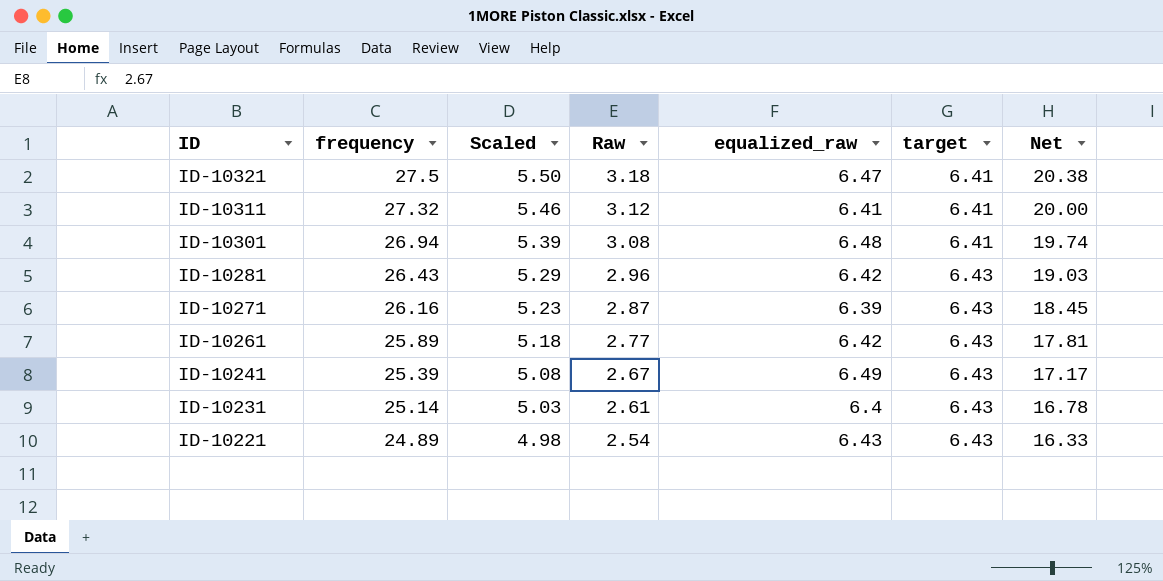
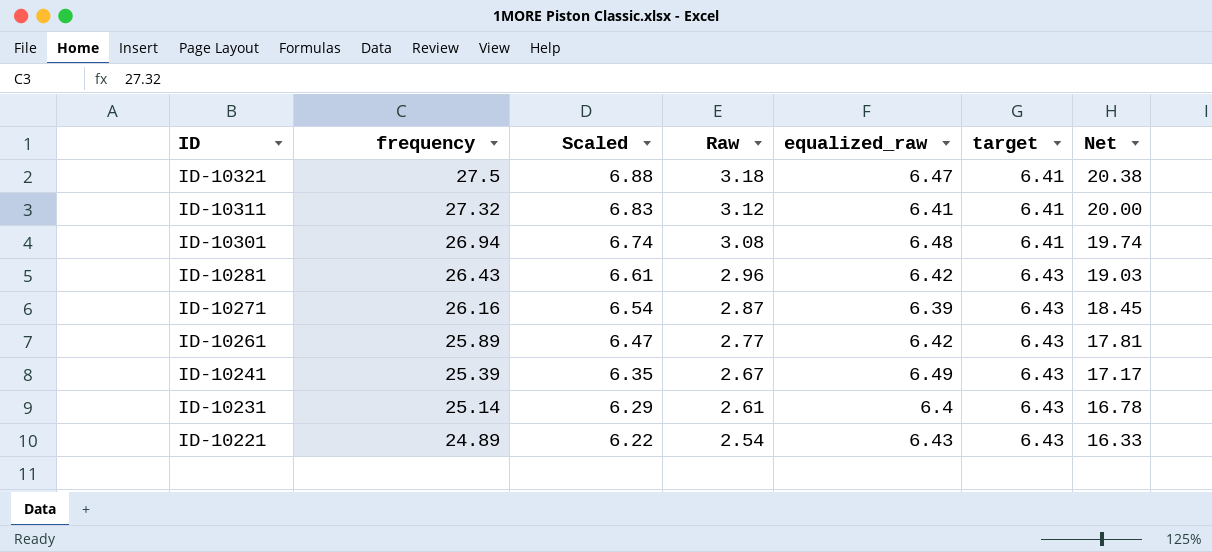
column Scaled | formula: [frequency] * 0.2 -> [frequency] * 0.25

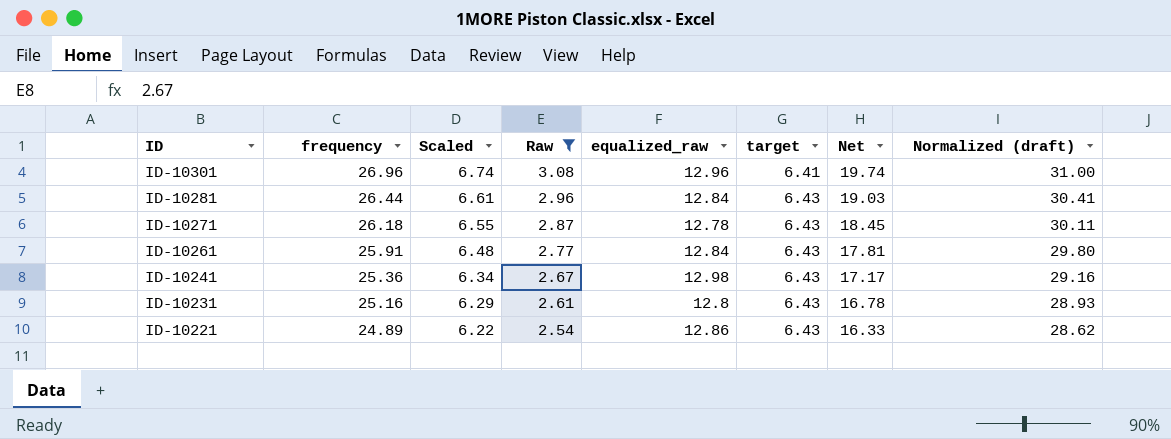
filter: none -> Raw <= 3.08
column Normalized (draft) | formula: none -> [frequency] * 1.15
ID-10301 | frequency: 26.94 -> 26.96
ID-10301 | equalized_raw: 6.48 -> 12.96
ID-10281 | frequency: 26.43 -> 26.44
ID-10281 | equalized_raw: 6.42 -> 12.84
ID-10271 | frequency: 26.16 -> 26.18
ID-10271 | Scaled: 6.54 -> 6.55
ID-10271 | equalized_raw: 6.39 -> 12.78
ID-10261 | frequency: 25.89 -> 25.91
ID-10261 | Scaled: 6.47 -> 6.48
ID-10261 | equalized_raw: 6.42 -> 12.84
ID-10241 | frequency: 25.39 -> 25.36
ID-10241 | Scaled: 6.35 -> 6.34
ID-10241 | equalized_raw: 6.49 -> 12.98
ID-10231 | frequency: 25.14 -> 25.16
ID-10231 | equalized_raw: 6.4 -> 12.8
ID-10221 | equalized_raw: 6.43 -> 12.86

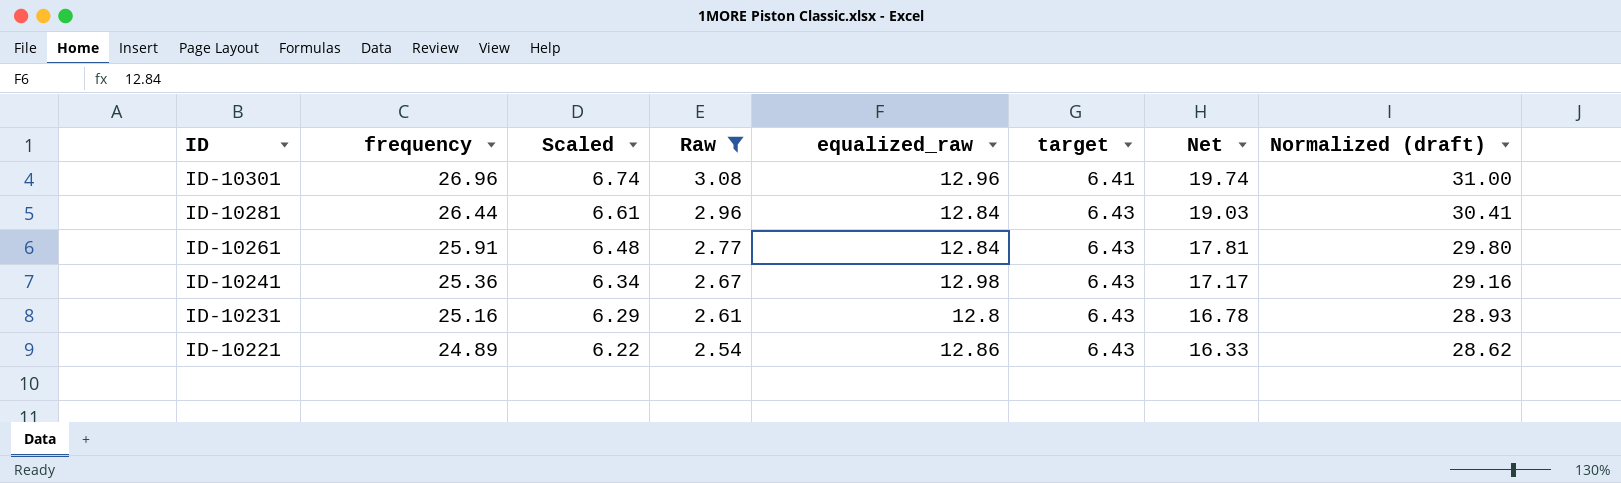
row ID-10271: 26.18 | 6.55 | 2.87 | 12.78 | 6.43 | 18.45 | 30.11 -> none

